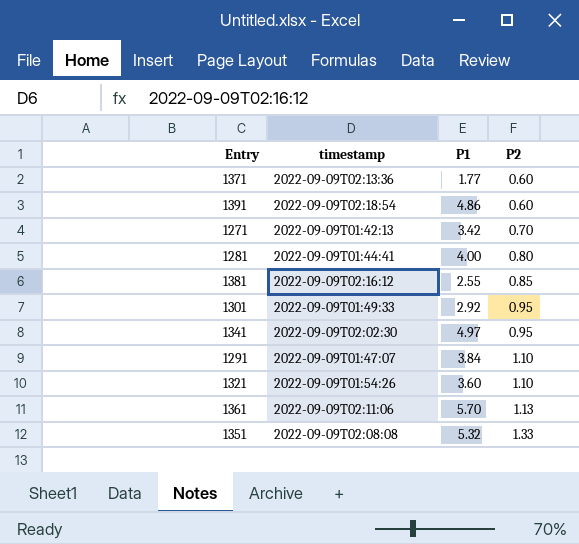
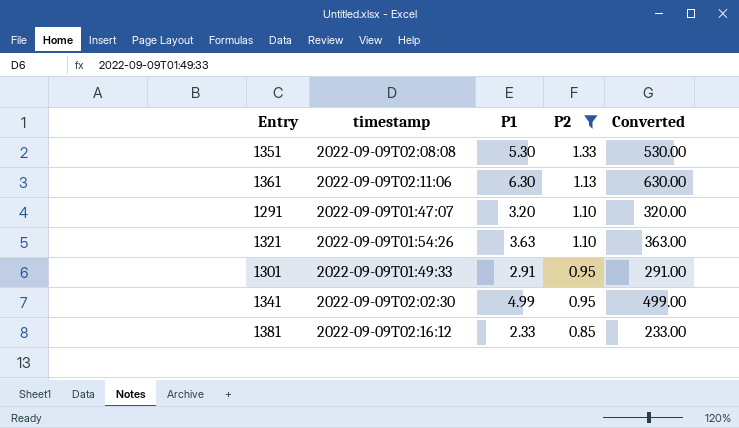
filter: none -> P2 >= 0.85
row order: P2 ascending -> P2 descending
column Converted | formula: none -> [P1] * 100
1351 | P1: 5.32 -> 5.30
1361 | P1: 5.70 -> 6.30
1291 | P1: 3.84 -> 3.20
1321 | P1: 3.60 -> 3.63
1301 | P1: 2.92 -> 2.91
1341 | P1: 4.97 -> 4.99
1381 | P1: 2.55 -> 2.33

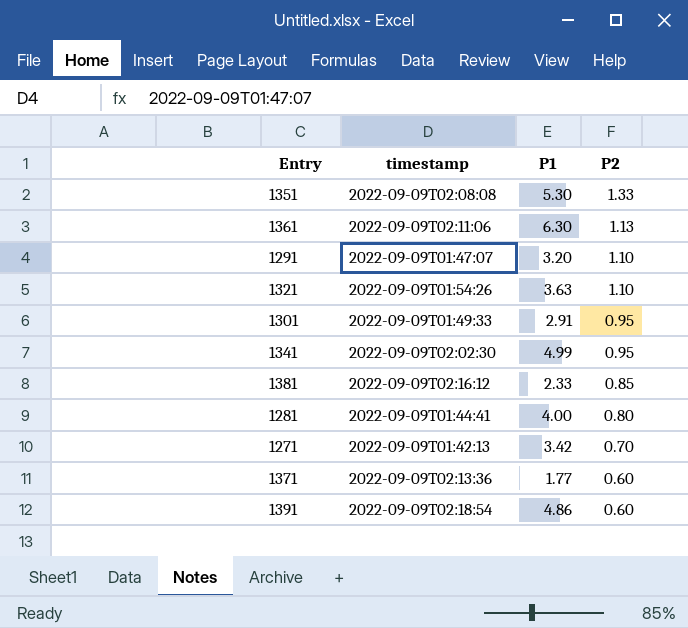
filter: P2 >= 0.85 -> none
column Converted | formula: [P1] * 100 -> none

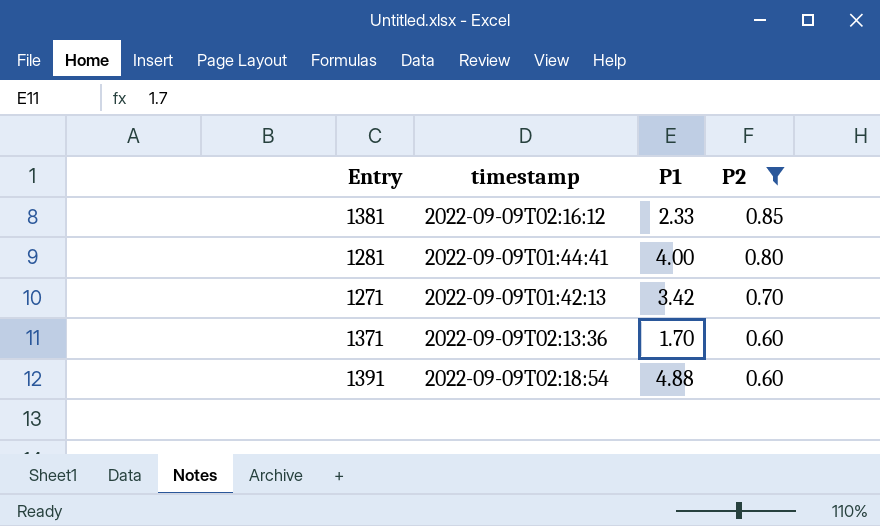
filter: none -> P2 <= 0.85
1371 | P1: 1.77 -> 1.70
1391 | P1: 4.86 -> 4.88

